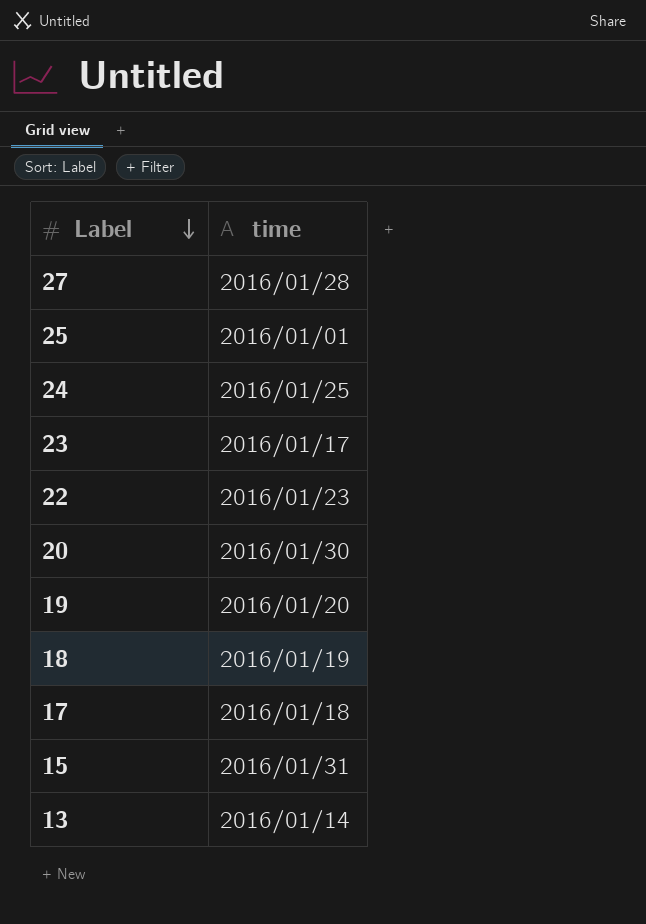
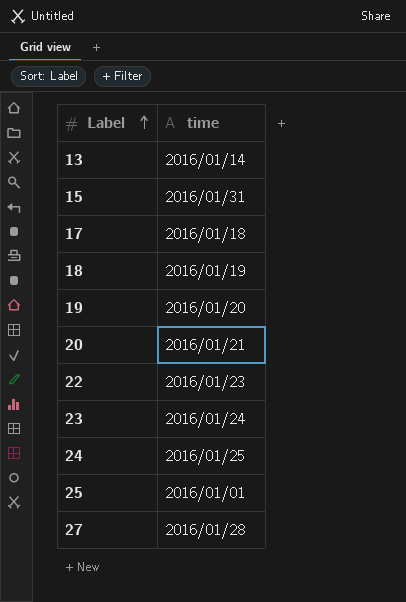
row order: Label descending -> Label ascending
20 | time: 2016/01/30 -> 2016/01/21
23 | time: 2016/01/17 -> 2016/01/24

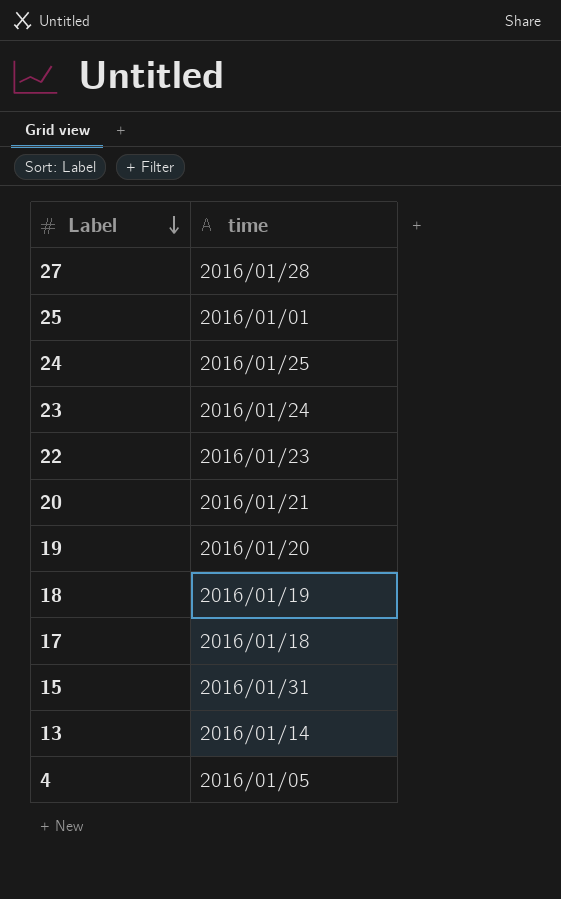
row order: Label ascending -> Label descending
row 4: none -> 2016/01/05

